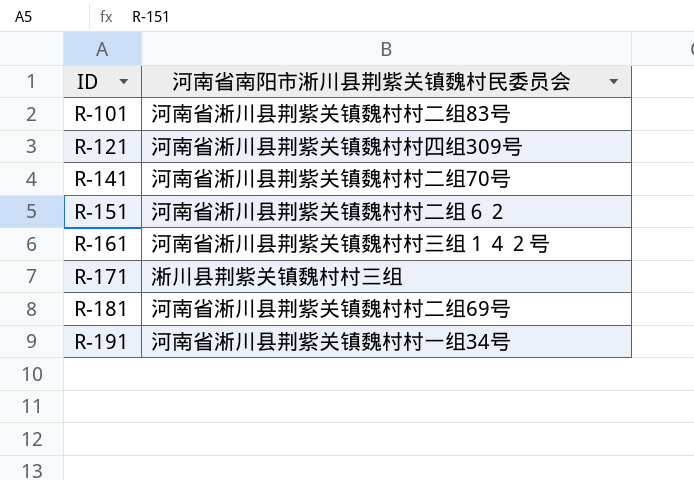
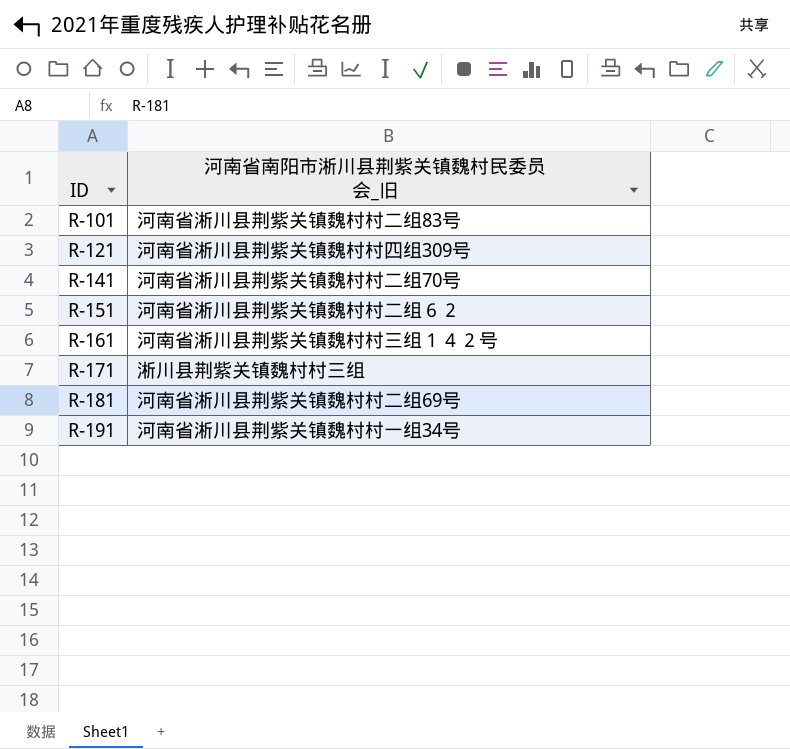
column name: 河南省南阳市淅川县荆紫关镇魏村民委员会 -> 河南省南阳市淅川县荆紫关镇魏村民委员会_旧

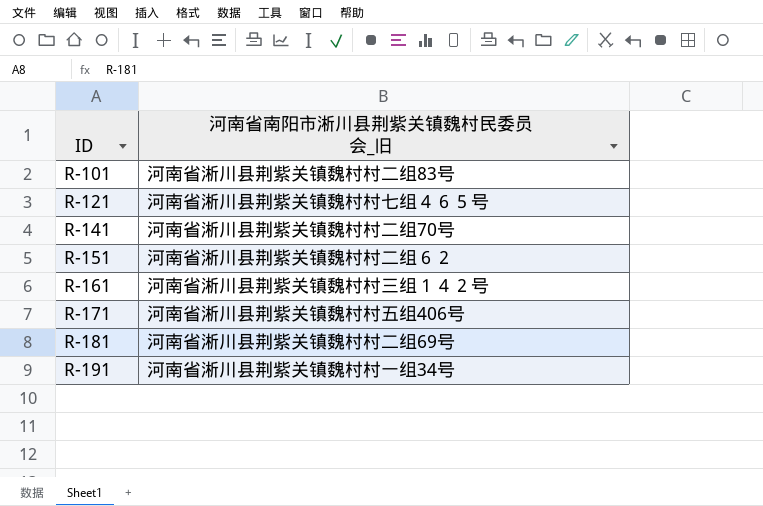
R-121 | 河南省南阳市淅川县荆紫关镇魏村民委员会_旧: 河南省淅川县荆紫关镇魏村村四组309号 -> 河南省淅川县荆紫关镇魏村村七组４６５号
R-171 | 河南省南阳市淅川县荆紫关镇魏村民委员会_旧: 淅川县荆紫关镇魏村村三组 -> 河南省淅川县荆紫关镇魏村村五组406号

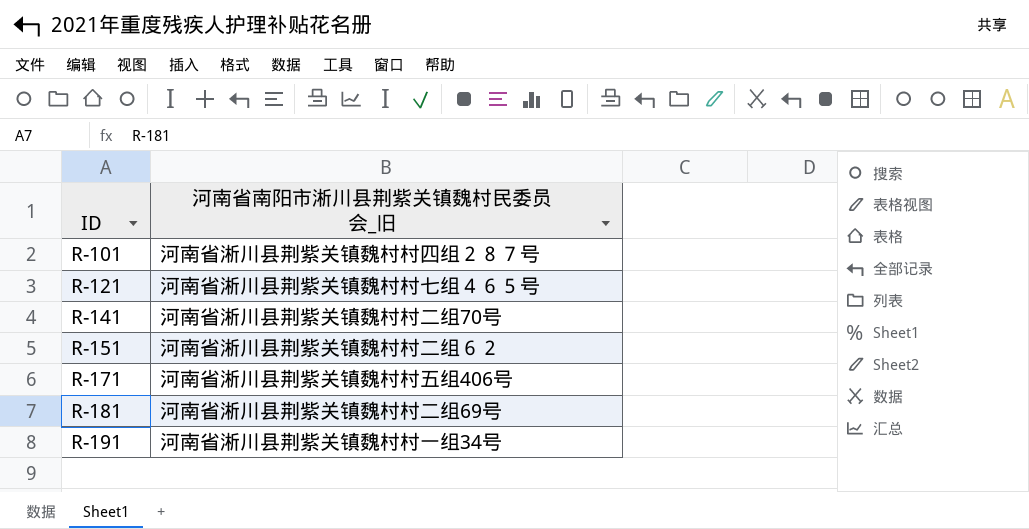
row R-161: 河南省淅川县荆紫关镇魏村村三组１４２号 -> none
R-101 | 河南省南阳市淅川县荆紫关镇魏村民委员会_旧: 河南省淅川县荆紫关镇魏村村二组83号 -> 河南省淅川县荆紫关镇魏村村四组２８７号

